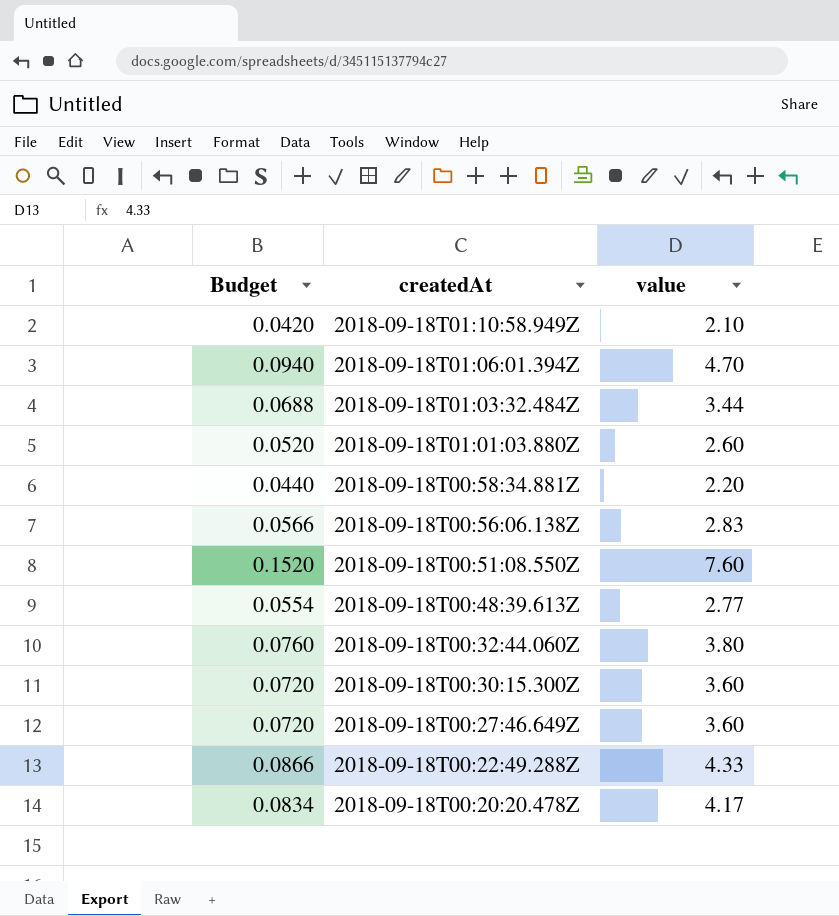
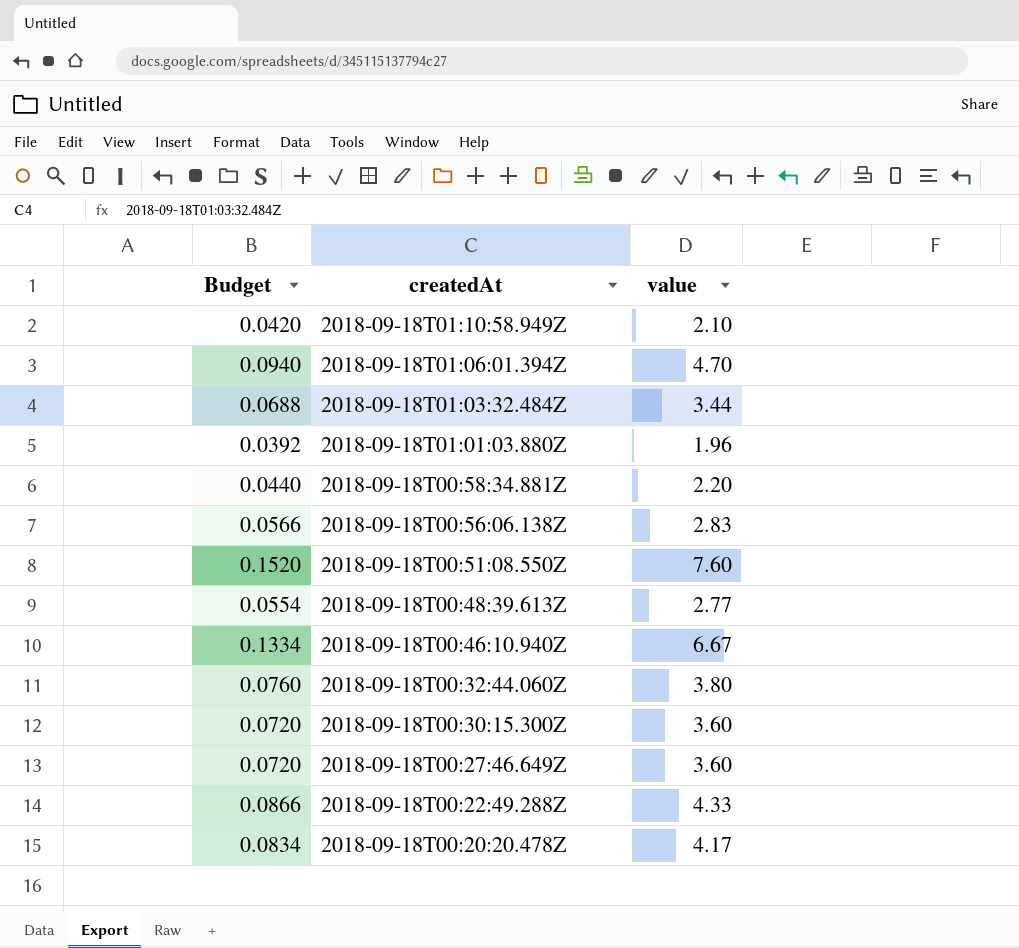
2018-09-18T01:01:03.880Z | Budget: 0.0520 -> 0.0392
2018-09-18T01:01:03.880Z | value: 2.60 -> 1.96
row 2018-09-18T00:46:10.940Z: none -> 0.1334 | 6.67

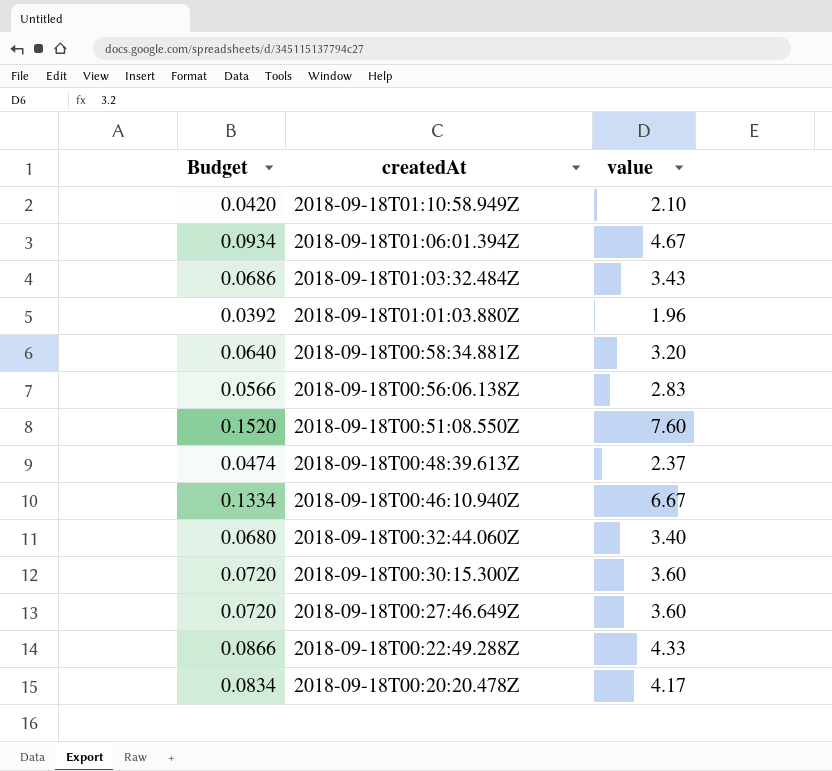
2018-09-18T01:06:01.394Z | Budget: 0.0940 -> 0.0934
2018-09-18T01:06:01.394Z | value: 4.70 -> 4.67
2018-09-18T01:03:32.484Z | Budget: 0.0688 -> 0.0686
2018-09-18T01:03:32.484Z | value: 3.44 -> 3.43
2018-09-18T00:58:34.881Z | Budget: 0.0440 -> 0.0640
2018-09-18T00:58:34.881Z | value: 2.20 -> 3.20
2018-09-18T00:48:39.613Z | Budget: 0.0554 -> 0.0474
2018-09-18T00:48:39.613Z | value: 2.77 -> 2.37
2018-09-18T00:32:44.060Z | Budget: 0.0760 -> 0.0680
2018-09-18T00:32:44.060Z | value: 3.80 -> 3.40

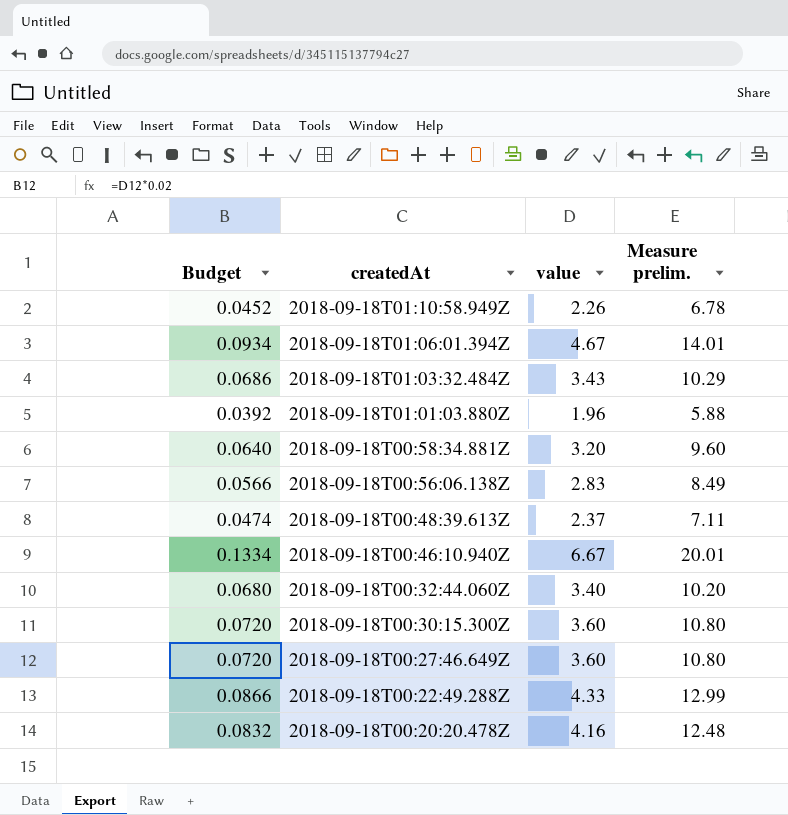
column Measure prelim. | formula: none -> [value] * 3
row 2018-09-18T00:51:08.550Z: 0.1520 | 7.60 -> none
2018-09-18T01:10:58.949Z | Budget: 0.0420 -> 0.0452
2018-09-18T01:10:58.949Z | value: 2.10 -> 2.26
2018-09-18T00:20:20.478Z | Budget: 0.0834 -> 0.0832
2018-09-18T00:20:20.478Z | value: 4.17 -> 4.16

